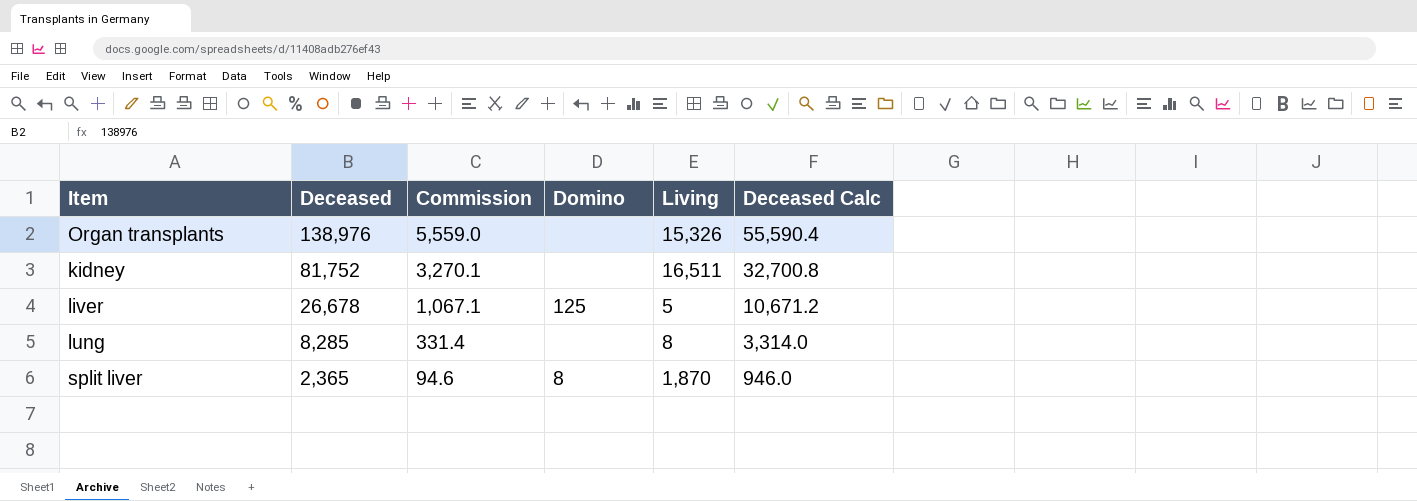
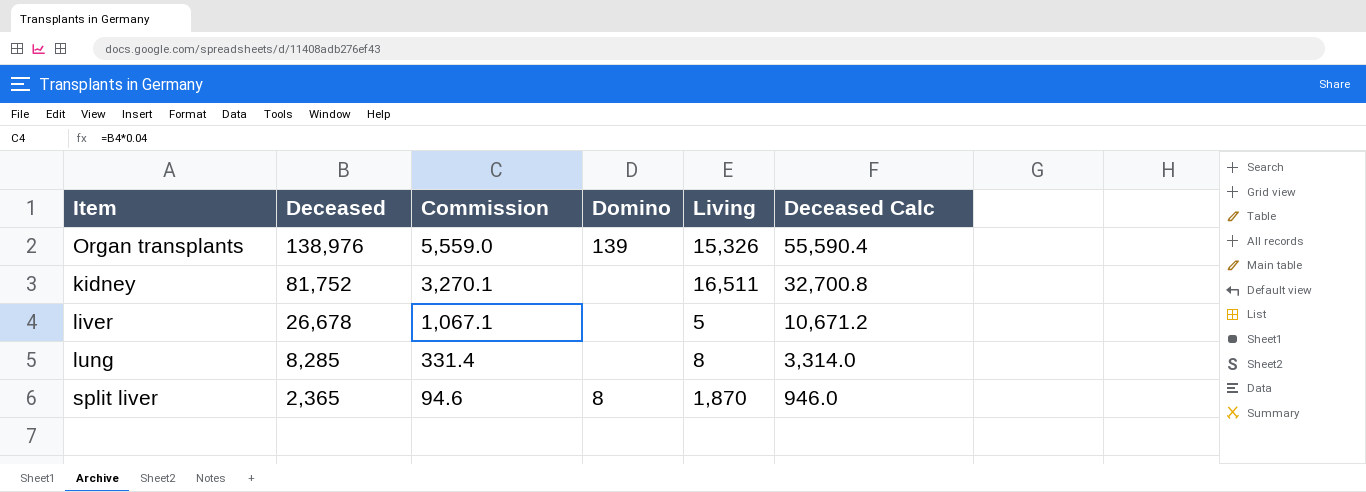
Organ transplants | Domino: none -> 139
liver | Domino: 125 -> none

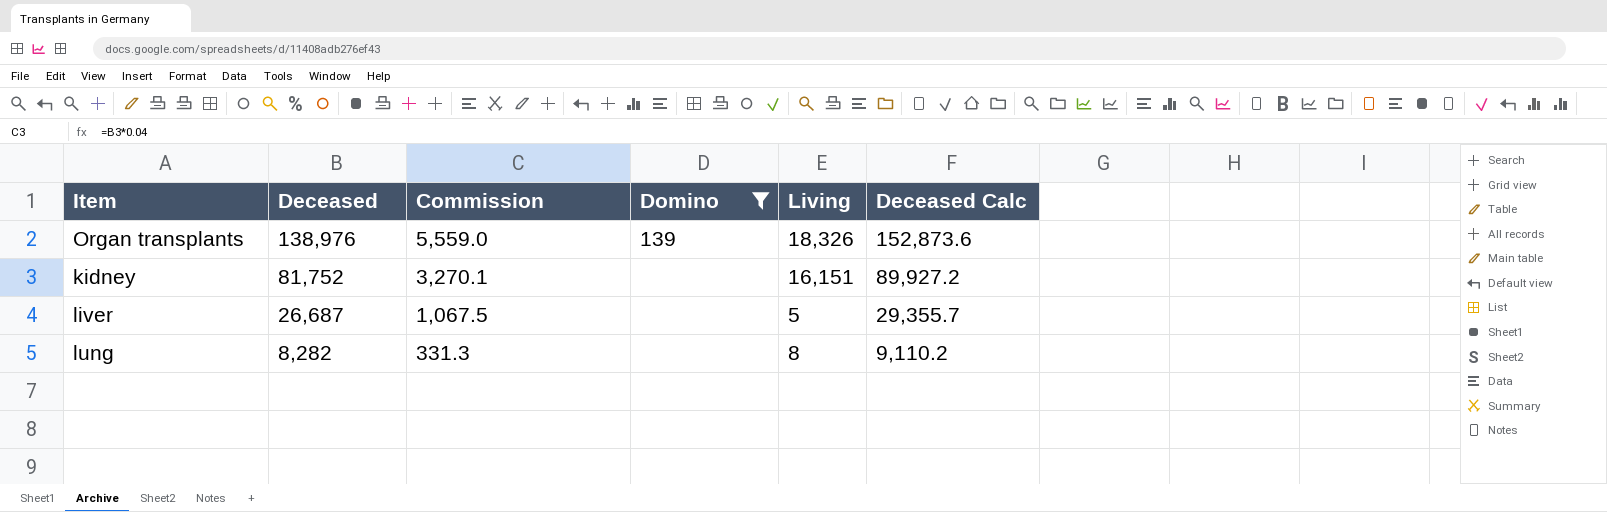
filter: none -> Domino != 8
column Deceased Calc | formula: [Deceased] * 0.4 -> [Deceased] * 1.1
Organ transplants | Living: 15,326 -> 18,326
kidney | Living: 16,511 -> 16,151
liver | Deceased: 26,678 -> 26,687
liver | Commission: 1,067.1 -> 1,067.5
lung | Deceased: 8,285 -> 8,282
lung | Commission: 331.4 -> 331.3

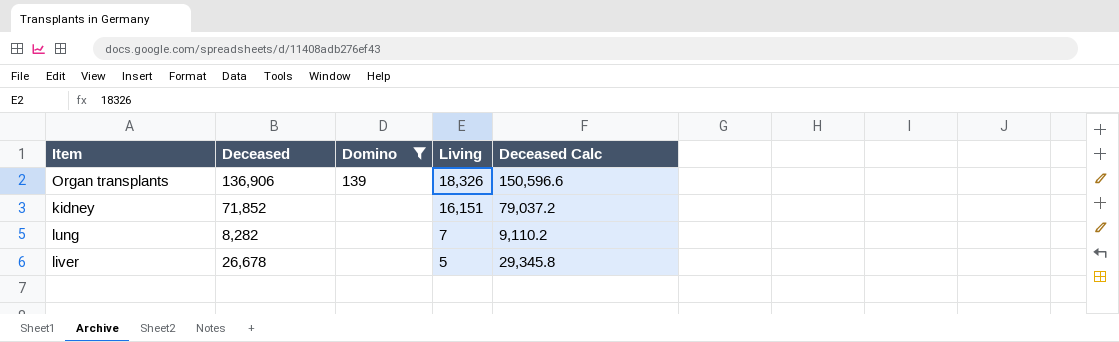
row order: Deceased descending -> Living descending
column Commission | formula: [Deceased] * 0.04 -> none
Organ transplants | Deceased: 138,976 -> 136,906
Organ transplants | Deceased Calc: 152,873.6 -> 150,596.6
kidney | Deceased: 81,752 -> 71,852
kidney | Deceased Calc: 89,927.2 -> 79,037.2
lung | Living: 8 -> 7
liver | Deceased: 26,687 -> 26,678
liver | Deceased Calc: 29,355.7 -> 29,345.8

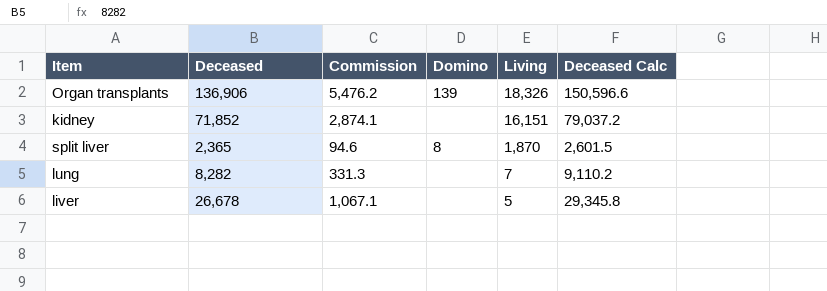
filter: Domino != 8 -> none
column Commission | formula: none -> [Deceased] * 0.04

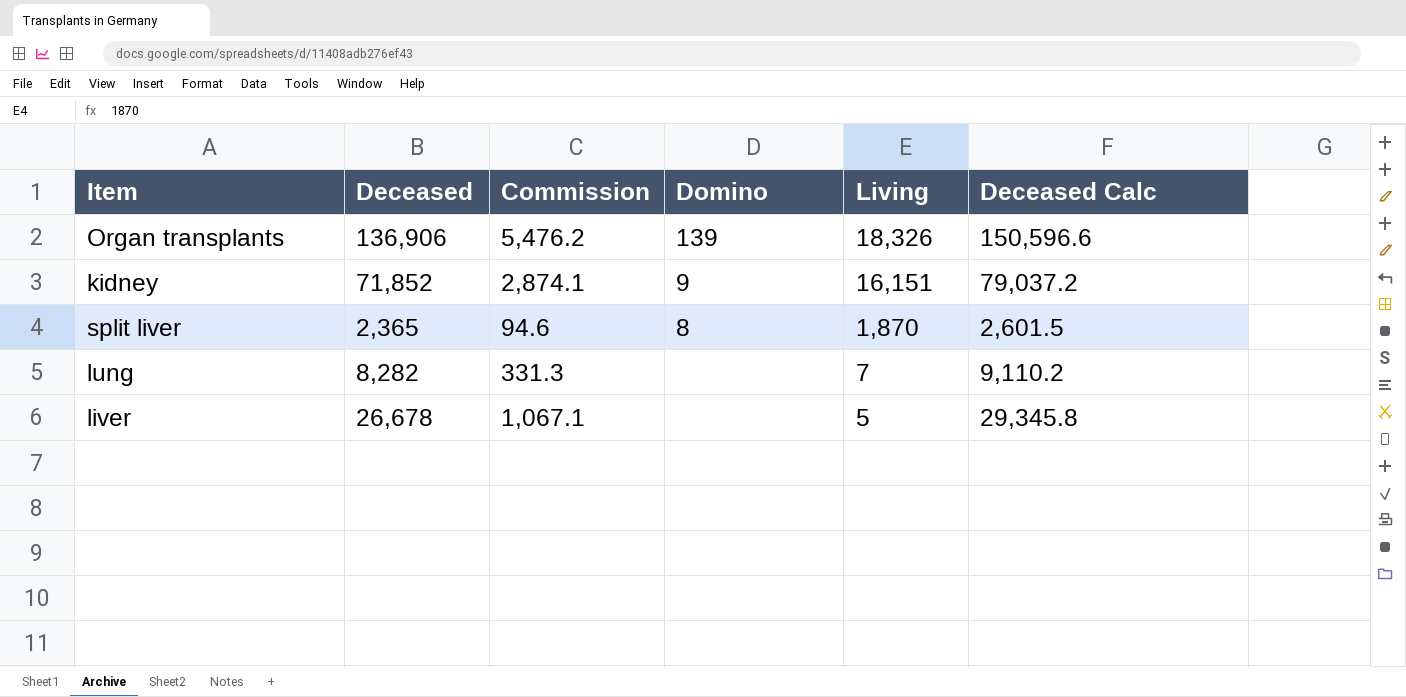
kidney | Domino: none -> 9

